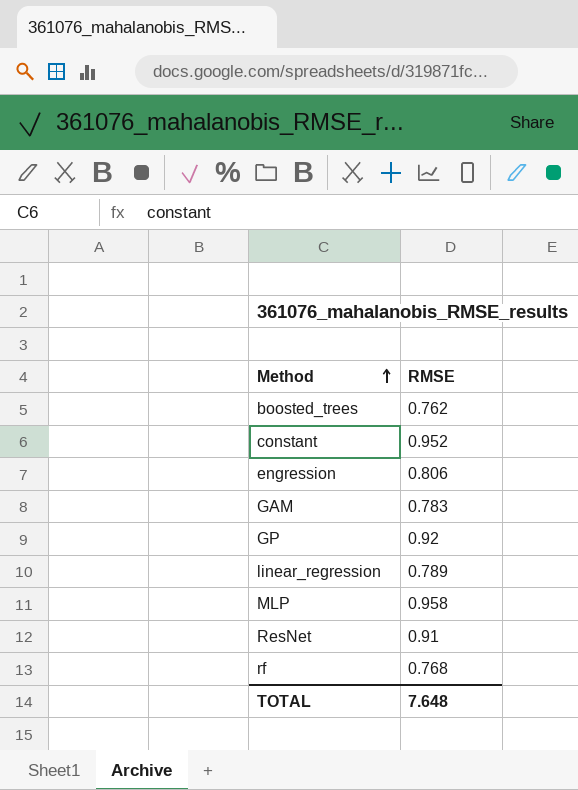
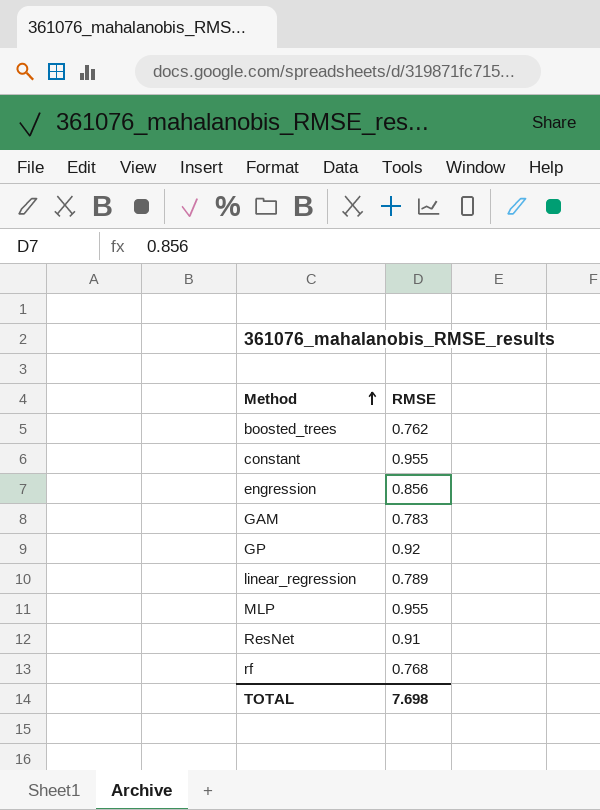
constant | RMSE: 0.952 -> 0.955
engression | RMSE: 0.806 -> 0.856
MLP | RMSE: 0.958 -> 0.955
TOTAL | RMSE: 7.648 -> 7.698

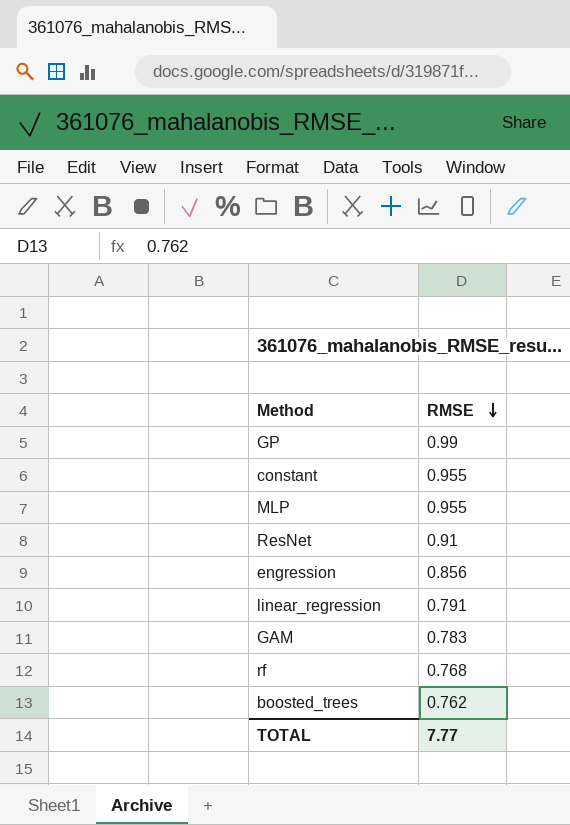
row order: Method ascending -> RMSE descending
GP | RMSE: 0.92 -> 0.99
linear_regression | RMSE: 0.789 -> 0.791
TOTAL | RMSE: 7.698 -> 7.77

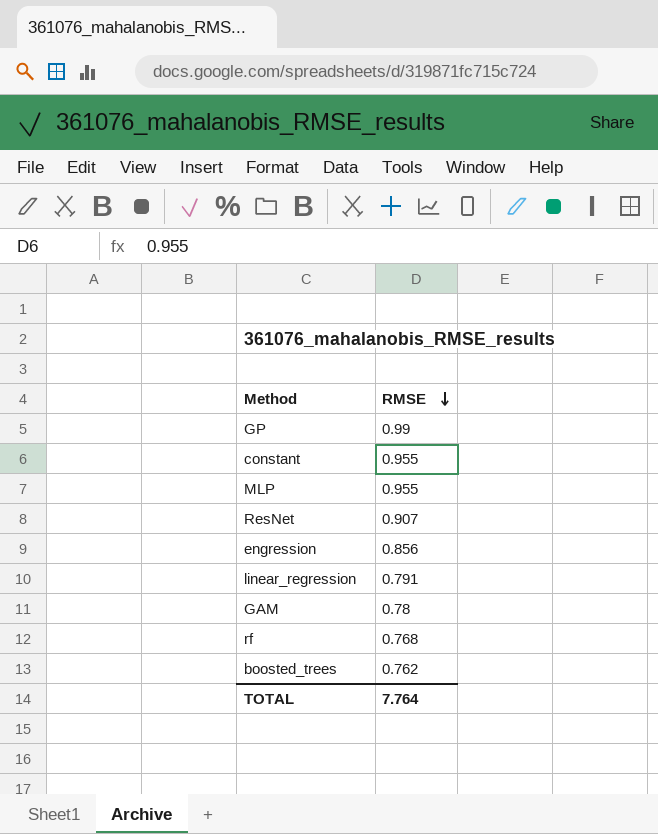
ResNet | RMSE: 0.91 -> 0.907
GAM | RMSE: 0.783 -> 0.78
TOTAL | RMSE: 7.77 -> 7.764

